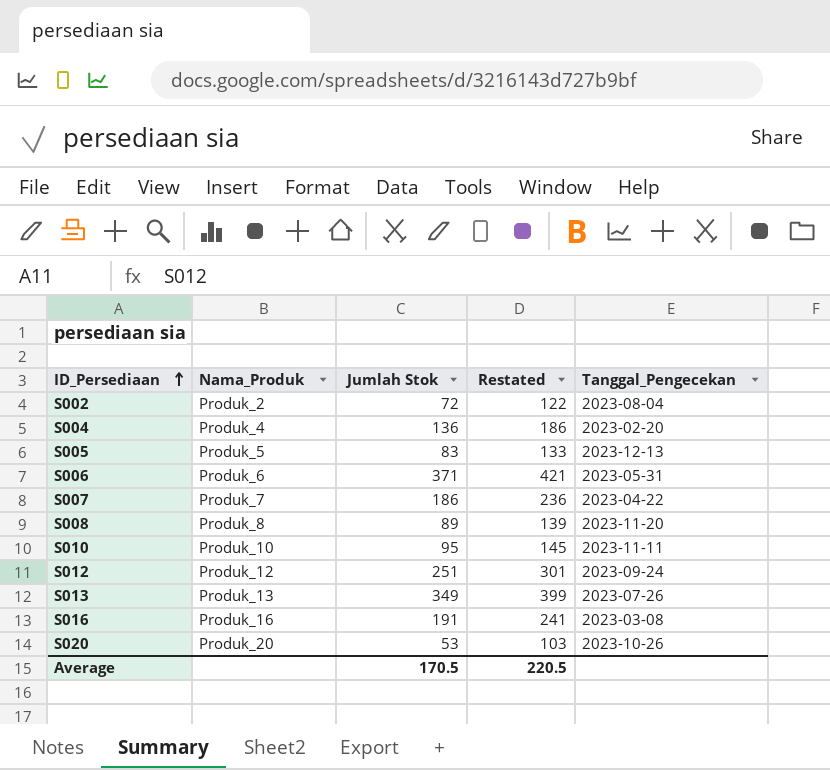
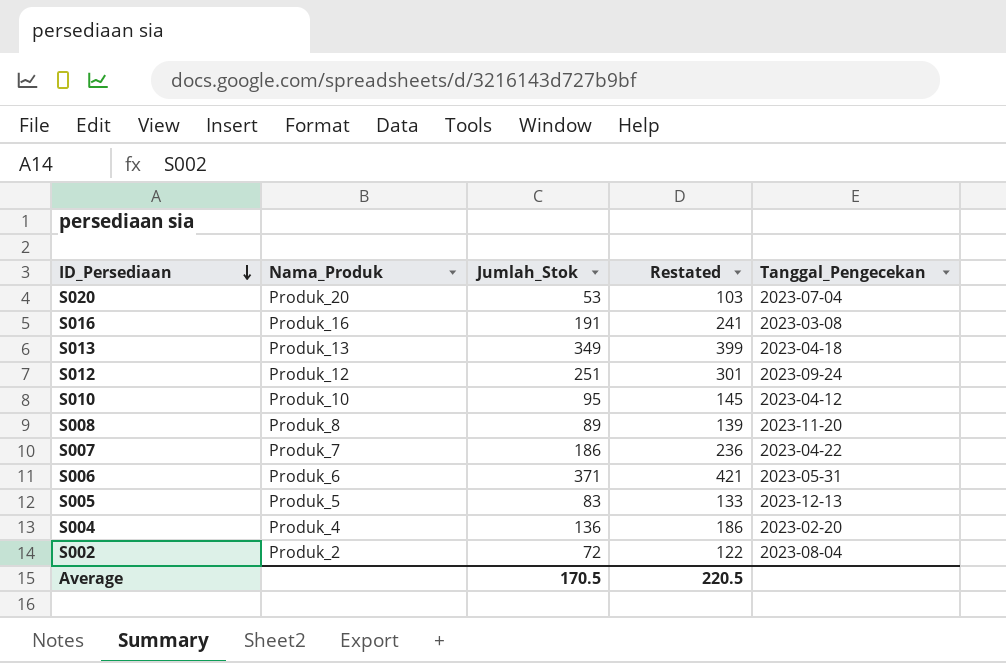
row order: ID_Persediaan ascending -> ID_Persediaan descending
column name: Jumlah Stok -> Jumlah_Stok
S020 | Tanggal_Pengecekan: 2023-10-26 -> 2023-07-04
S013 | Tanggal_Pengecekan: 2023-07-26 -> 2023-04-18
S010 | Tanggal_Pengecekan: 2023-11-11 -> 2023-04-12

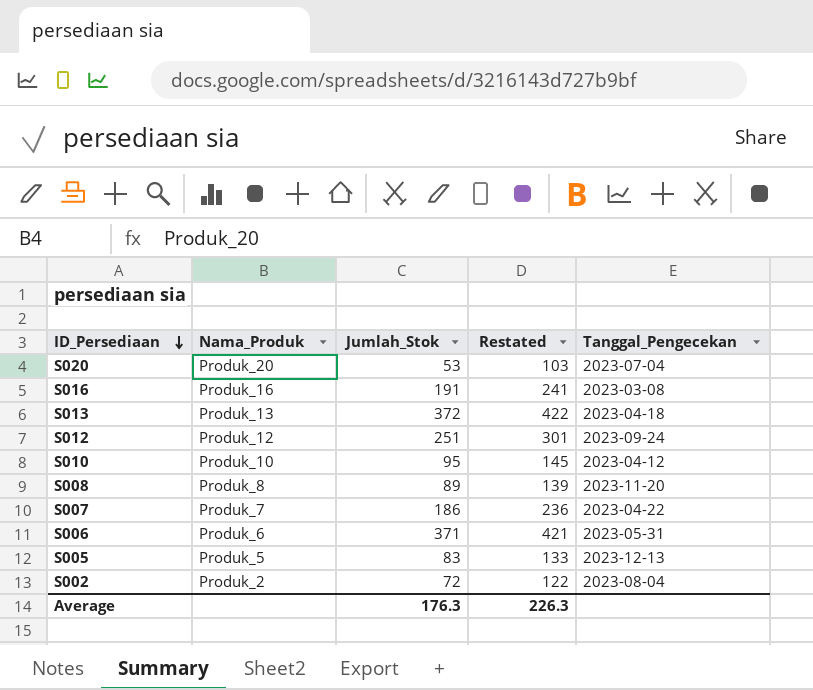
row S004: Produk_4 | 136 | 186 | 2023-02-20 -> none
S013 | Jumlah_Stok: 349 -> 372
S013 | Restated: 399 -> 422
Average | Jumlah_Stok: 170.5 -> 176.3
Average | Restated: 220.5 -> 226.3

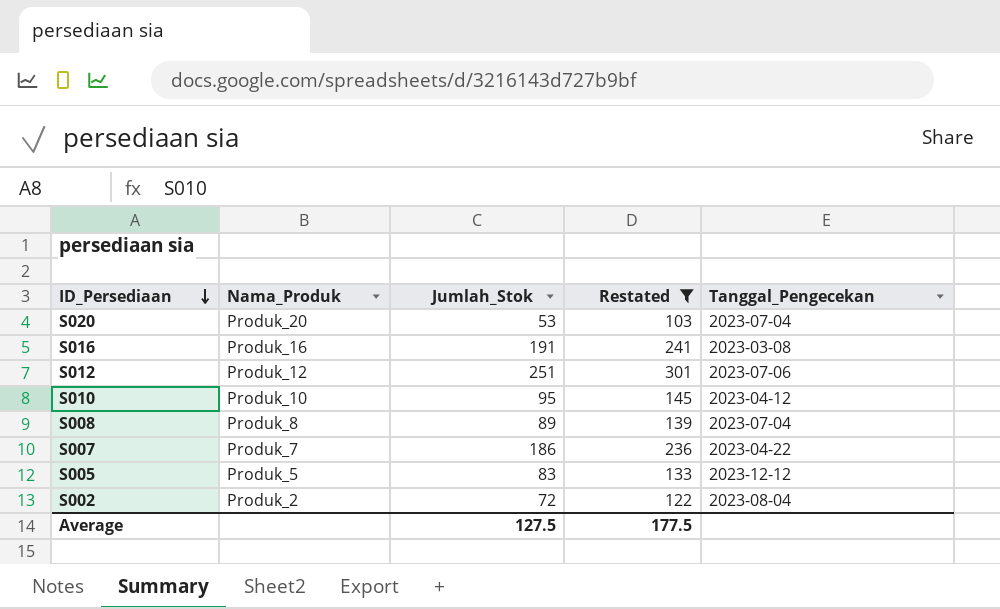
filter: none -> Restated <= 301
S012 | Tanggal_Pengecekan: 2023-09-24 -> 2023-07-06
S008 | Tanggal_Pengecekan: 2023-11-20 -> 2023-07-04
S005 | Tanggal_Pengecekan: 2023-12-13 -> 2023-12-12
Average | Jumlah_Stok: 176.3 -> 127.5
Average | Restated: 226.3 -> 177.5

